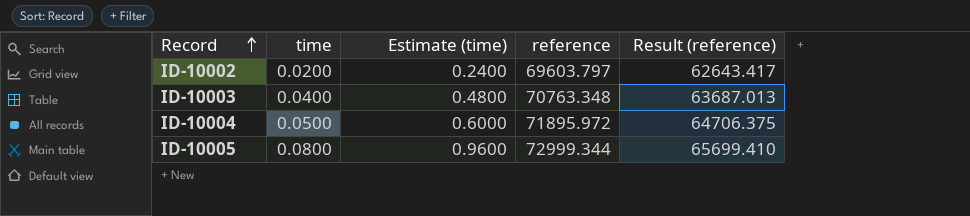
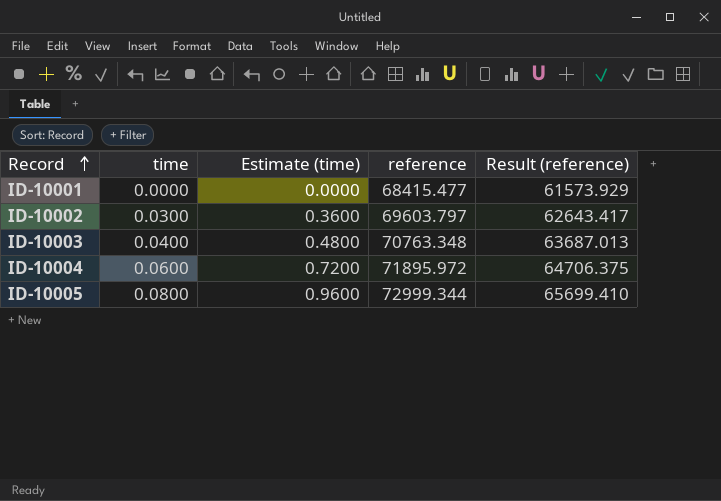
row ID-10001: none -> 0.0000 | 0.0000 | 68415.477 | 61573.929
ID-10002 | time: 0.0200 -> 0.0300
ID-10002 | Estimate (time): 0.2400 -> 0.3600
ID-10004 | time: 0.0500 -> 0.0600
ID-10004 | Estimate (time): 0.6000 -> 0.7200

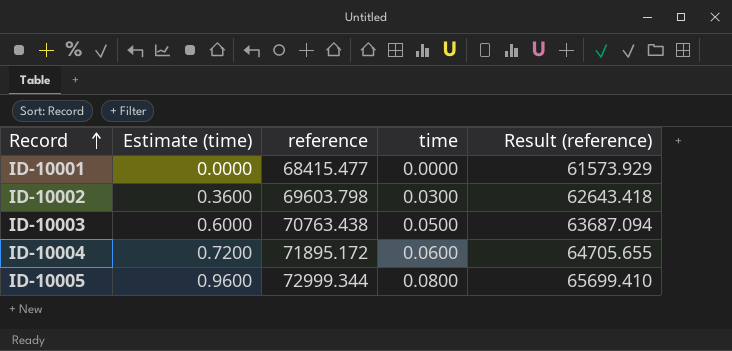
column time | position: 2 -> 4
ID-10002 | reference: 69603.797 -> 69603.798
ID-10002 | Result (reference): 62643.417 -> 62643.418
ID-10003 | Estimate (time): 0.4800 -> 0.6000
ID-10003 | reference: 70763.348 -> 70763.438
ID-10003 | time: 0.0400 -> 0.0500
ID-10003 | Result (reference): 63687.013 -> 63687.094
ID-10004 | reference: 71895.972 -> 71895.172
ID-10004 | Result (reference): 64706.375 -> 64705.655

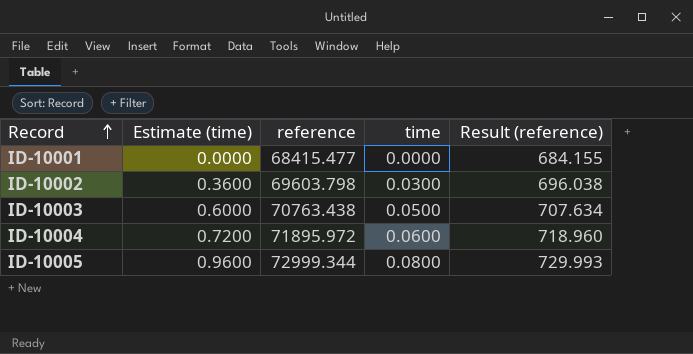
column Result (reference) | formula: [reference] * 0.9 -> [reference] * 0.01
ID-10004 | reference: 71895.172 -> 71895.972

